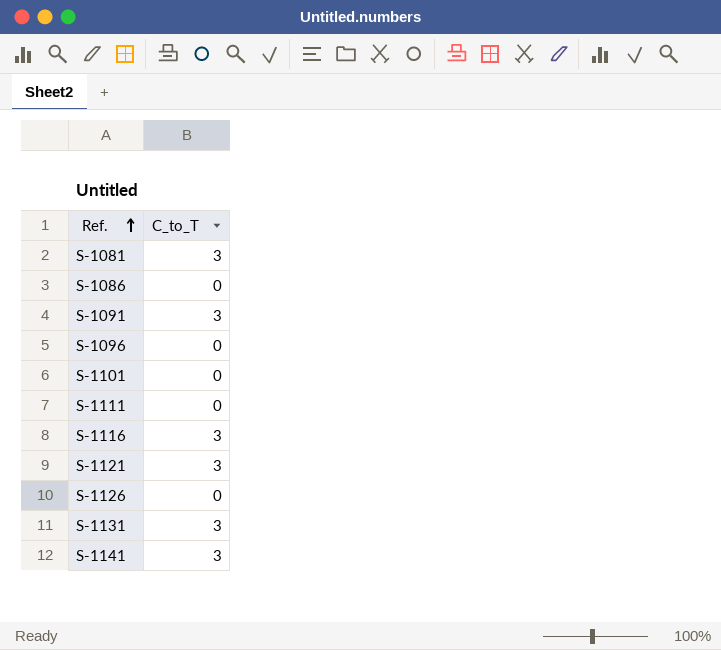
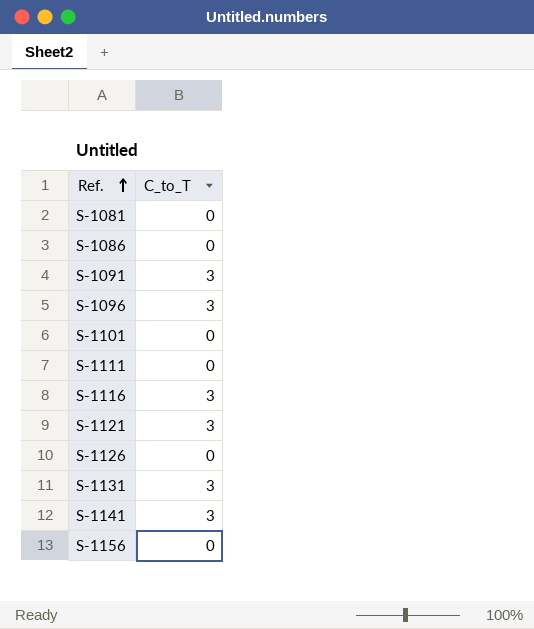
S-1081 | C_to_T: 3 -> 0
S-1096 | C_to_T: 0 -> 3
row S-1156: none -> 0

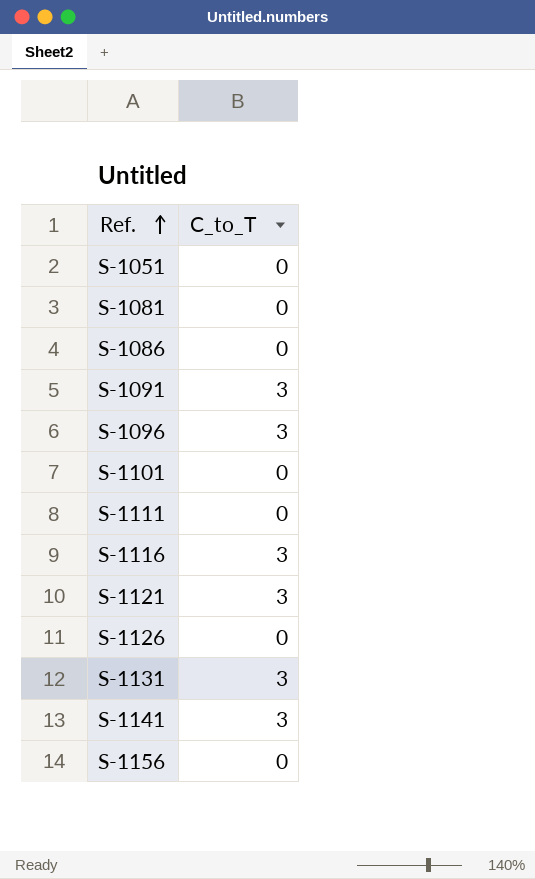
row S-1051: none -> 0

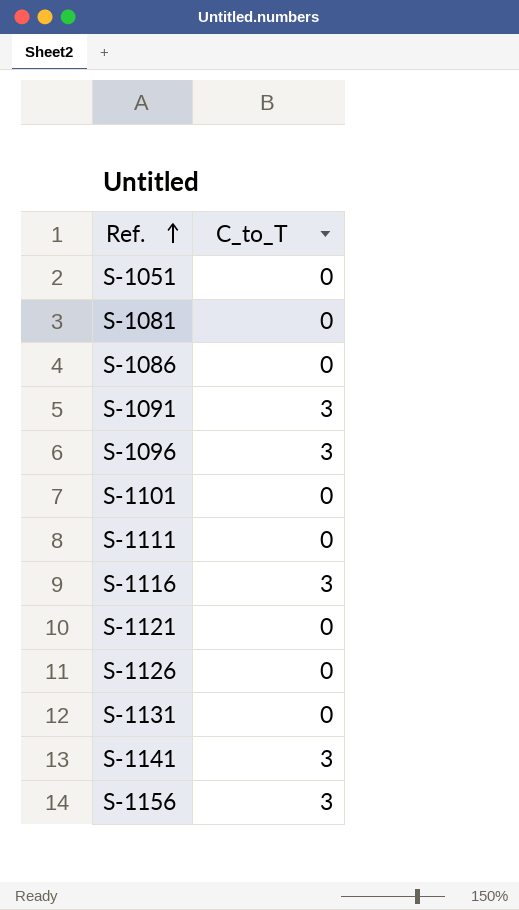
S-1121 | C_to_T: 3 -> 0
S-1131 | C_to_T: 3 -> 0
S-1156 | C_to_T: 0 -> 3

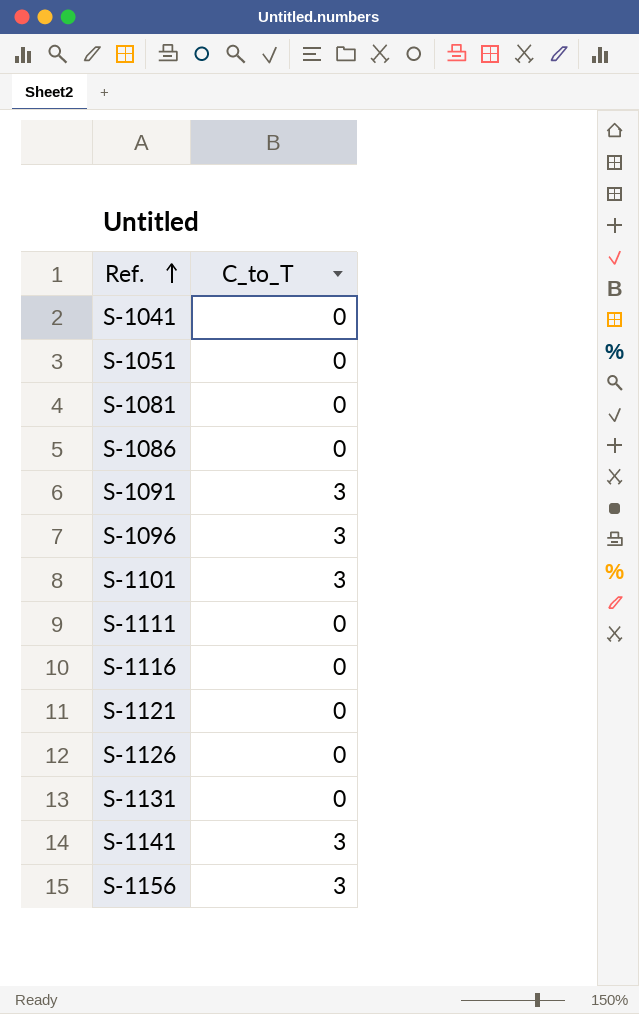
row S-1041: none -> 0
S-1101 | C_to_T: 0 -> 3
S-1116 | C_to_T: 3 -> 0

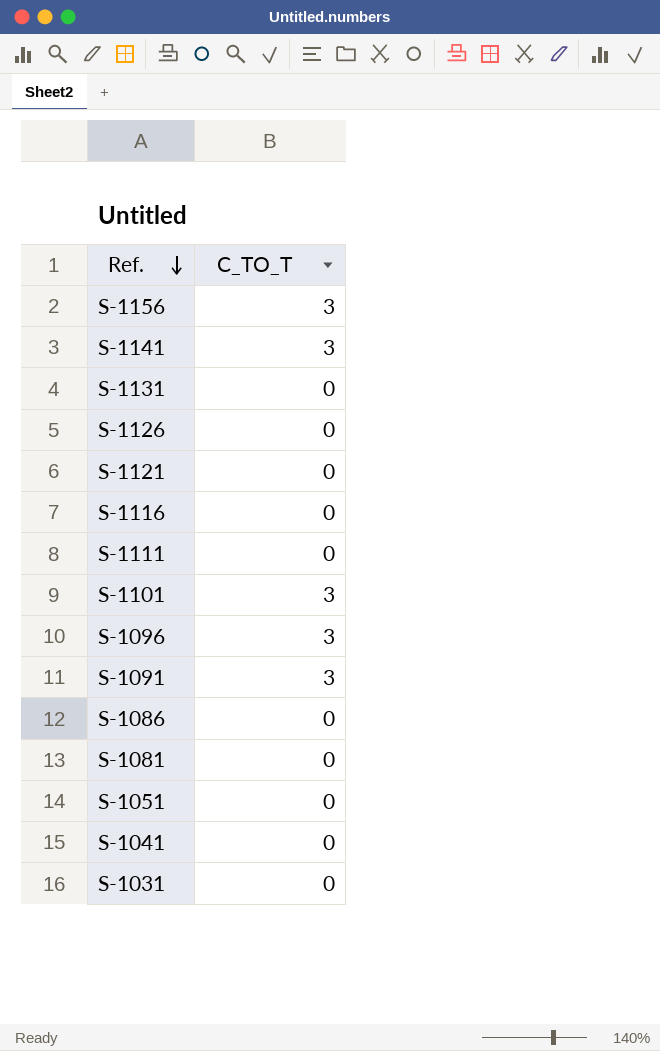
row order: Ref. ascending -> Ref. descending
column name: C_to_T -> C_TO_T
row S-1031: none -> 0

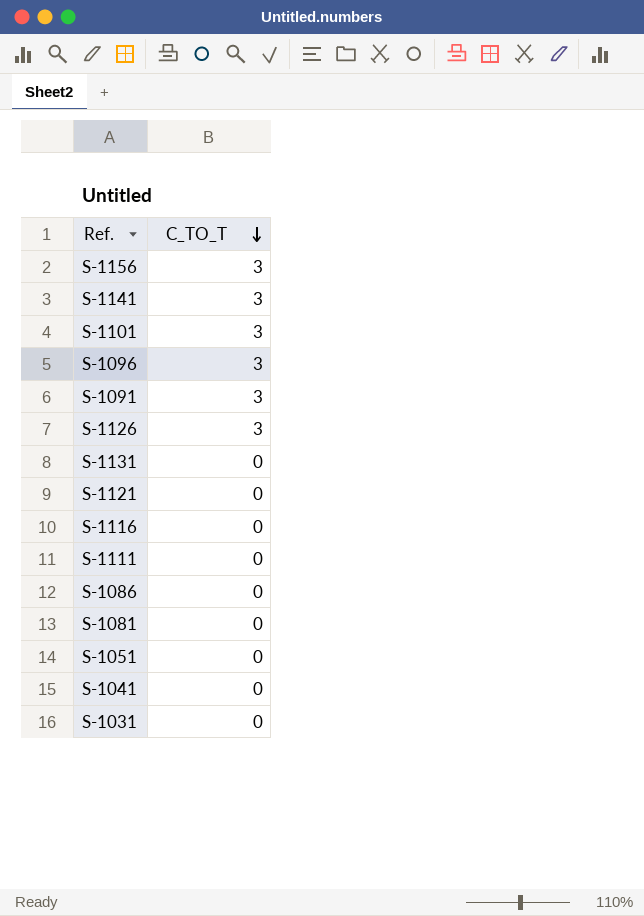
row order: Ref. descending -> C_TO_T descending
S-1126 | C_TO_T: 0 -> 3

